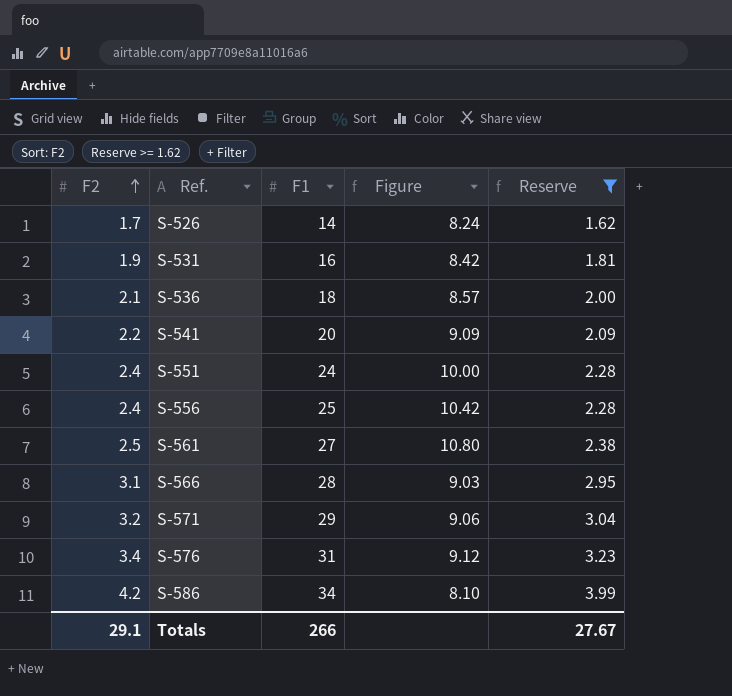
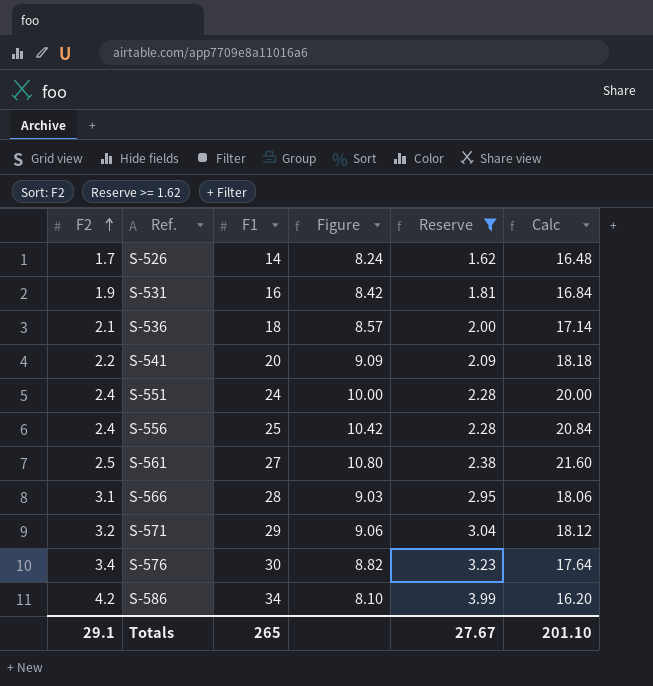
column Calc | formula: none -> [Figure] * 2
S-576 | F1: 31 -> 30
S-576 | Figure: 9.12 -> 8.82
Totals | F1: 266 -> 265

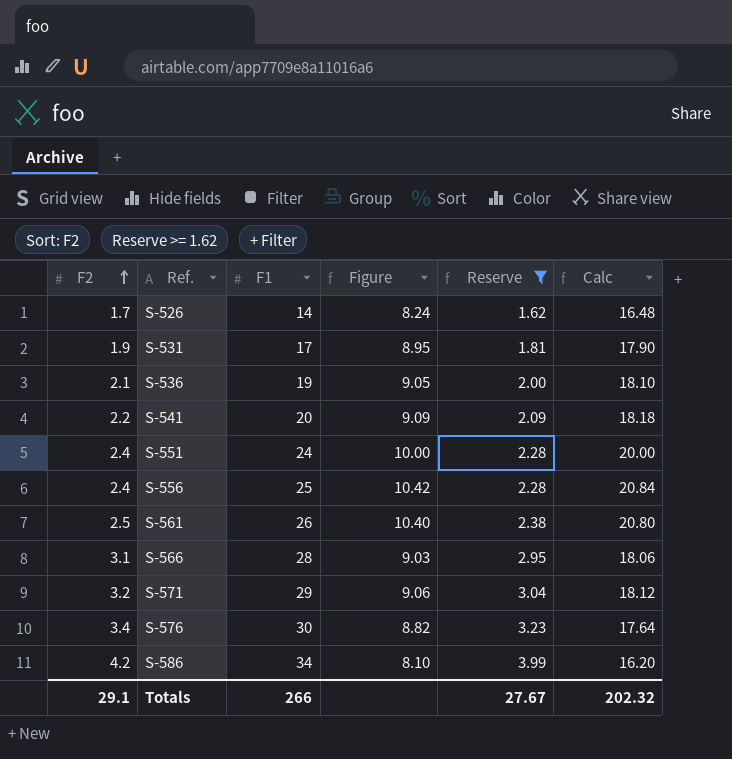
S-531 | F1: 16 -> 17
S-531 | Figure: 8.42 -> 8.95
S-531 | Calc: 16.84 -> 17.90
S-536 | F1: 18 -> 19
S-536 | Figure: 8.57 -> 9.05
S-536 | Calc: 17.14 -> 18.10
S-561 | F1: 27 -> 26
S-561 | Figure: 10.80 -> 10.40
S-561 | Calc: 21.60 -> 20.80
Totals | F1: 265 -> 266
Totals | Calc: 201.10 -> 202.32

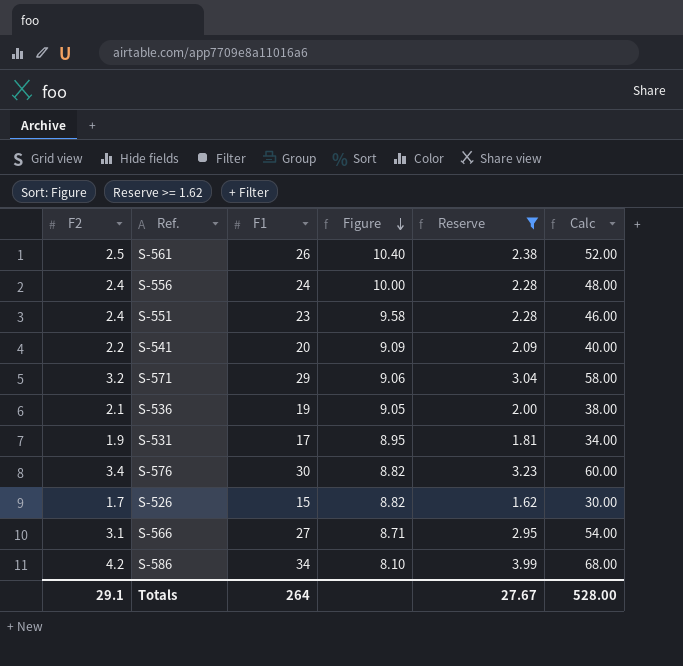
row order: F2 ascending -> Figure descending
column Calc | formula: [Figure] * 2 -> [F1] * 2
S-556 | F1: 25 -> 24
S-556 | Figure: 10.42 -> 10.00
S-551 | F1: 24 -> 23
S-551 | Figure: 10.00 -> 9.58
S-526 | F1: 14 -> 15
S-526 | Figure: 8.24 -> 8.82
S-566 | F1: 28 -> 27
S-566 | Figure: 9.03 -> 8.71
Totals | F1: 266 -> 264
Totals | Calc: 202.32 -> 528.00

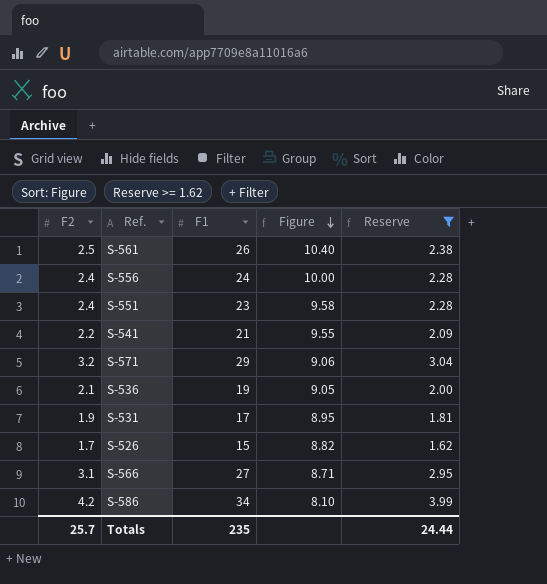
column Calc | formula: [F1] * 2 -> none
row S-576: 3.4 | 30 | 8.82 | 3.23 | 60.00 -> none
S-541 | F1: 20 -> 21
S-541 | Figure: 9.09 -> 9.55
Totals | F2: 29.1 -> 25.7
Totals | F1: 264 -> 235
Totals | Reserve: 27.67 -> 24.44

